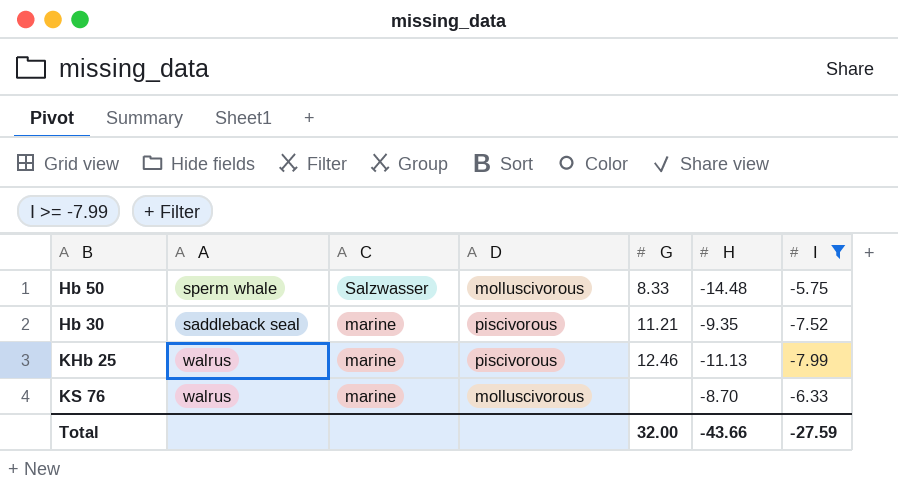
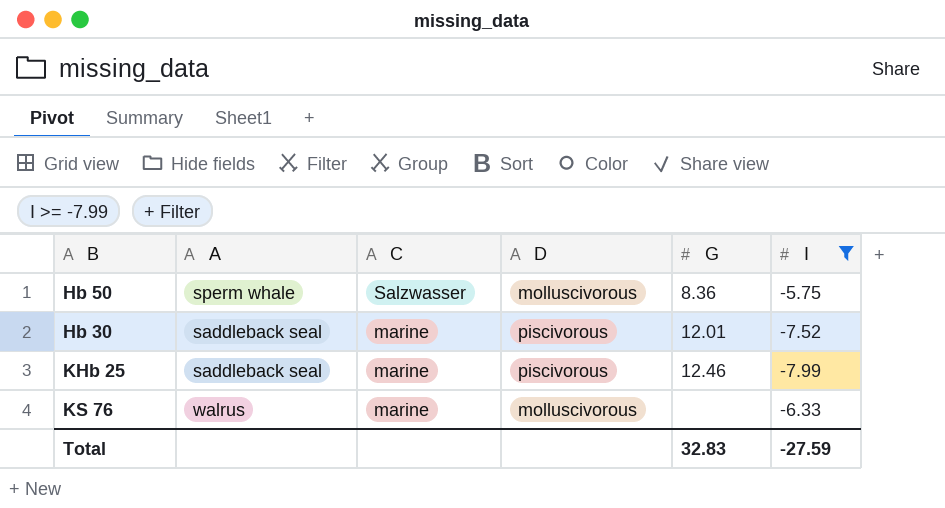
column H | position: 6 -> none
Hb 50 | G: 8.33 -> 8.36
Hb 30 | G: 11.21 -> 12.01
KHb 25 | A: walrus -> saddleback seal
Total | G: 32.00 -> 32.83

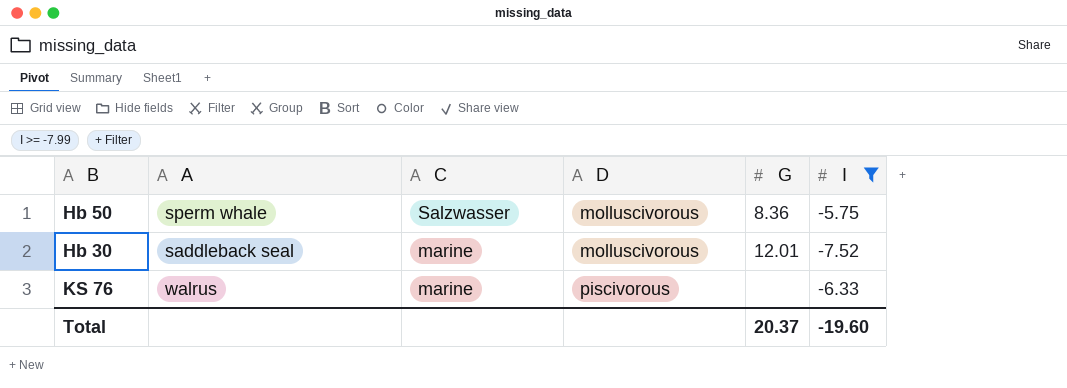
row KHb 25: saddleback seal | marine | piscivorous | 12.46 | -7.99 -> none
Hb 30 | D: piscivorous -> molluscivorous
KS 76 | D: molluscivorous -> piscivorous
Total | G: 32.83 -> 20.37
Total | I: -27.59 -> -19.60

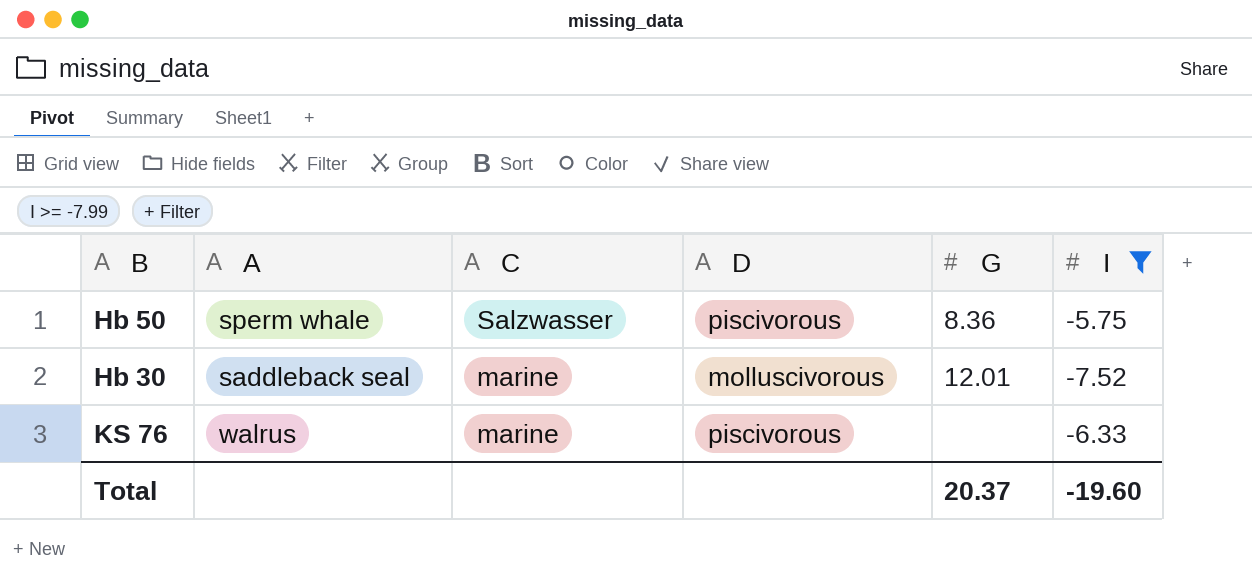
Hb 50 | D: molluscivorous -> piscivorous

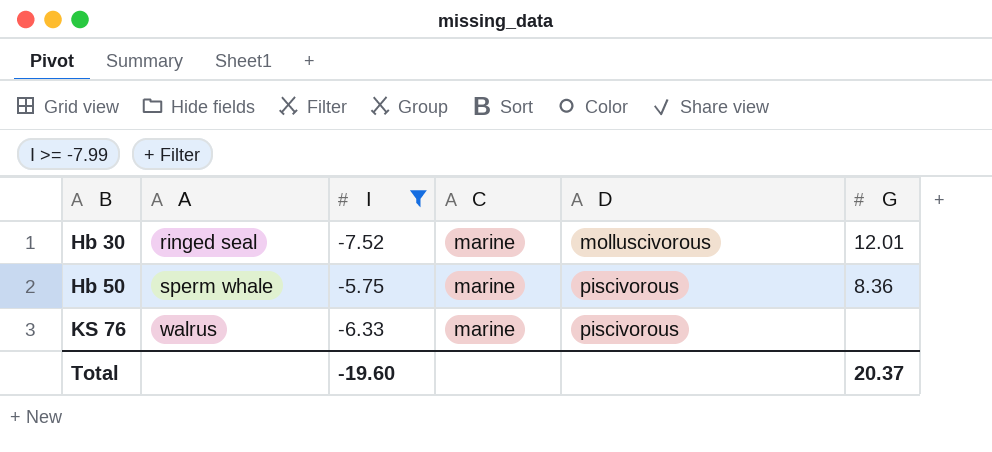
row order: C descending -> B ascending
column I | position: 6 -> 3
Hb 30 | A: saddleback seal -> ringed seal
Hb 50 | C: Salzwasser -> marine

